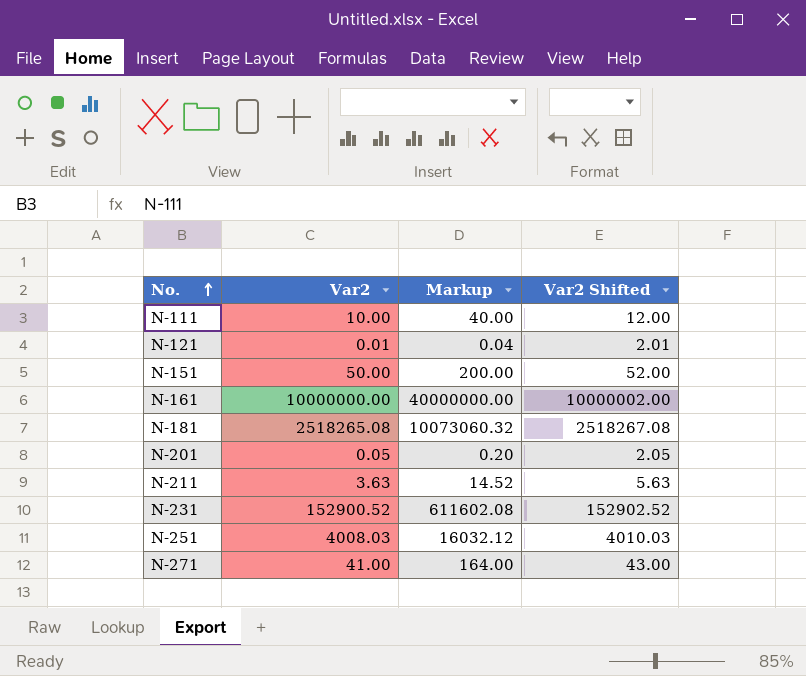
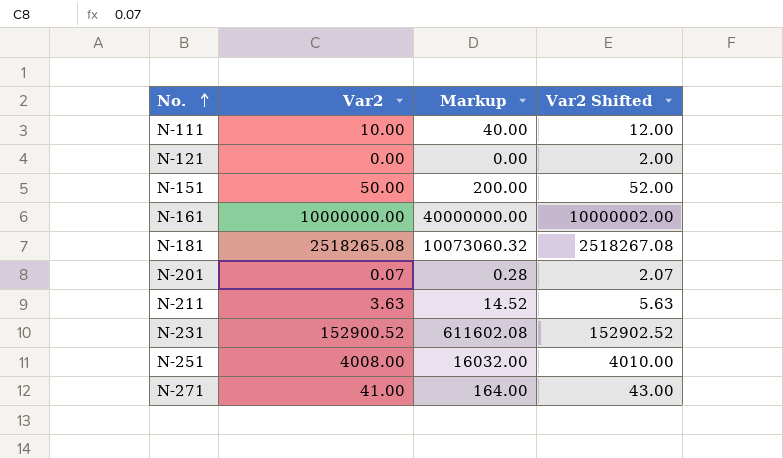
N-121 | Var2: 0.01 -> 0.00
N-121 | Markup: 0.04 -> 0.00
N-121 | Var2 Shifted: 2.01 -> 2.00
N-201 | Var2: 0.05 -> 0.07
N-201 | Markup: 0.20 -> 0.28
N-201 | Var2 Shifted: 2.05 -> 2.07
N-251 | Var2: 4008.03 -> 4008.00
N-251 | Markup: 16032.12 -> 16032.00
N-251 | Var2 Shifted: 4010.03 -> 4010.00

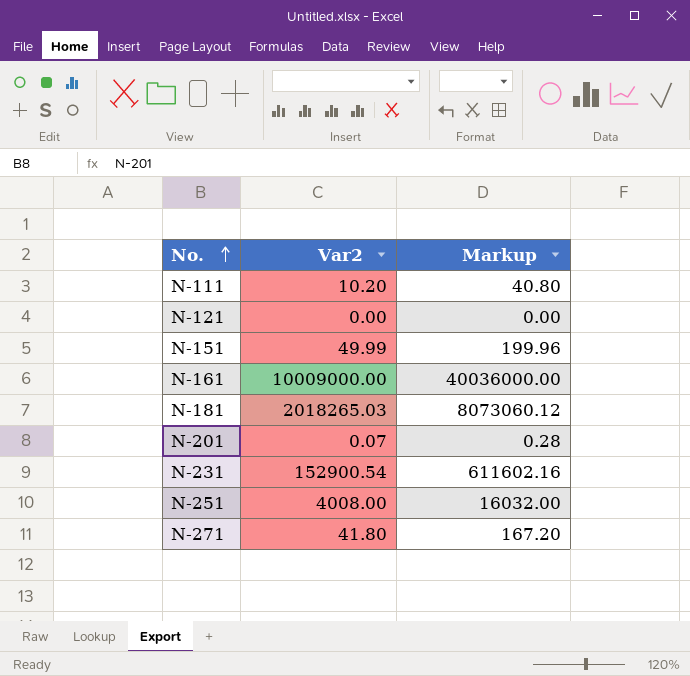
column Var2 Shifted | formula: [Var2] + 2 -> none
row N-211: 3.63 | 14.52 | 5.63 -> none
N-111 | Var2: 10.00 -> 10.20
N-111 | Markup: 40.00 -> 40.80
N-151 | Var2: 50.00 -> 49.99
N-151 | Markup: 200.00 -> 199.96
N-161 | Var2: 10000000.00 -> 10009000.00
N-161 | Markup: 40000000.00 -> 40036000.00
N-181 | Var2: 2518265.08 -> 2018265.03
N-181 | Markup: 10073060.32 -> 8073060.12
N-231 | Var2: 152900.52 -> 152900.54
N-231 | Markup: 611602.08 -> 611602.16
N-271 | Var2: 41.00 -> 41.80
N-271 | Markup: 164.00 -> 167.20

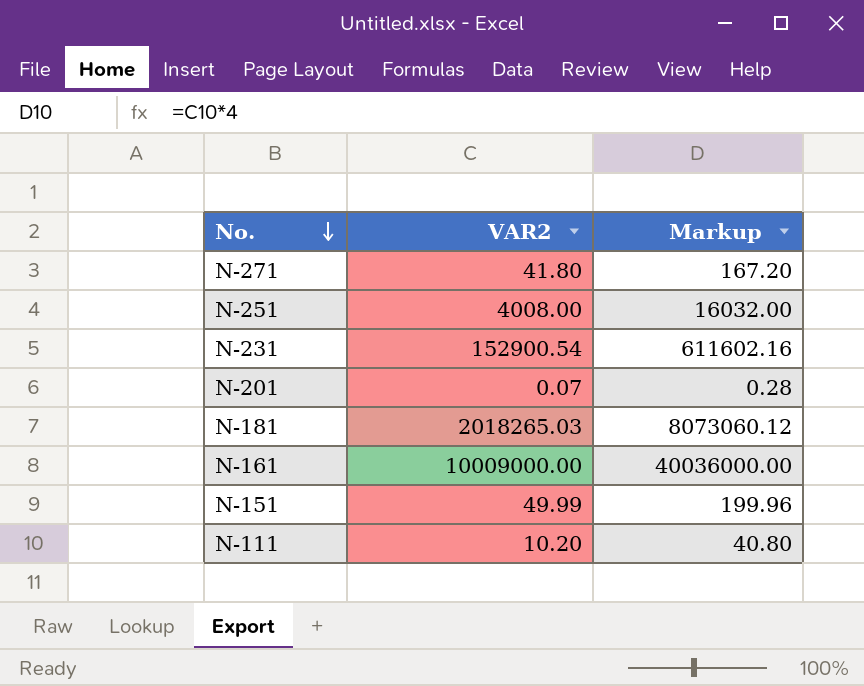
row order: No. ascending -> No. descending
column name: Var2 -> VAR2
row N-121: 0.00 | 0.00 -> none

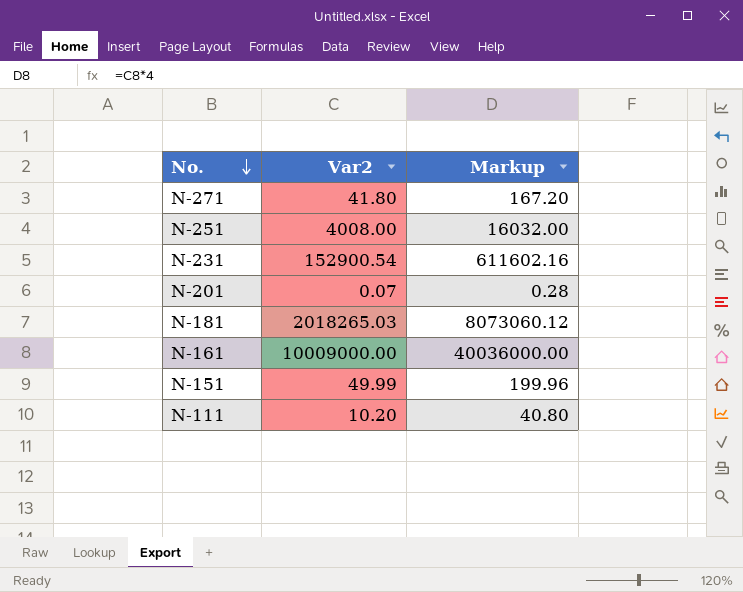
column name: VAR2 -> Var2

